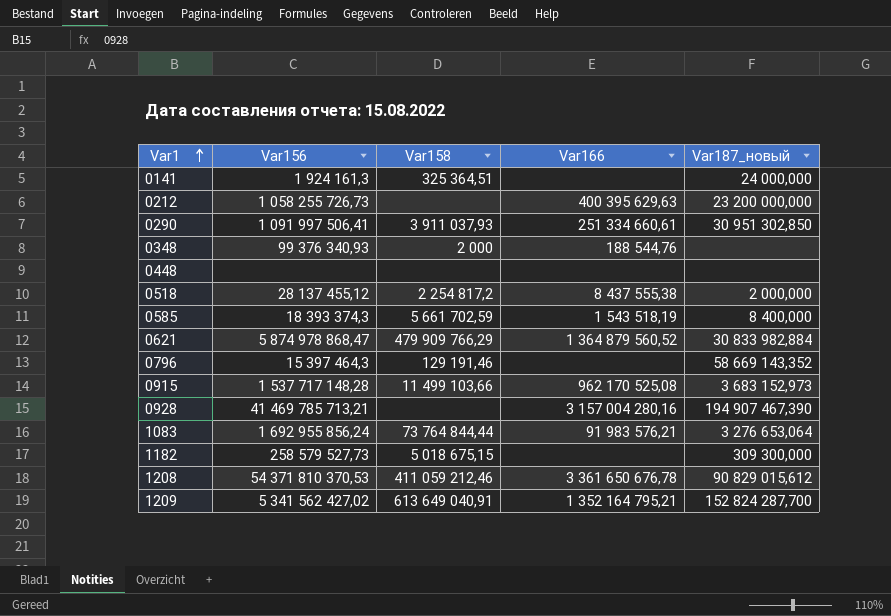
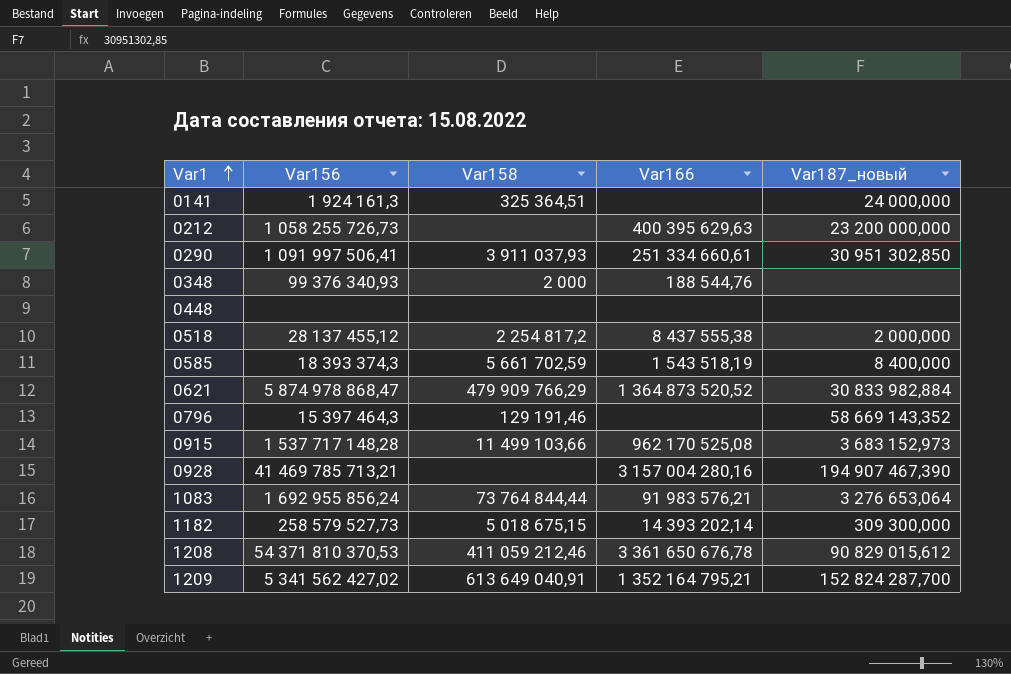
0621 | Var166: 1 364 879 560,52 -> 1 364 873 520,52
1182 | Var166: none -> 14 393 202,14

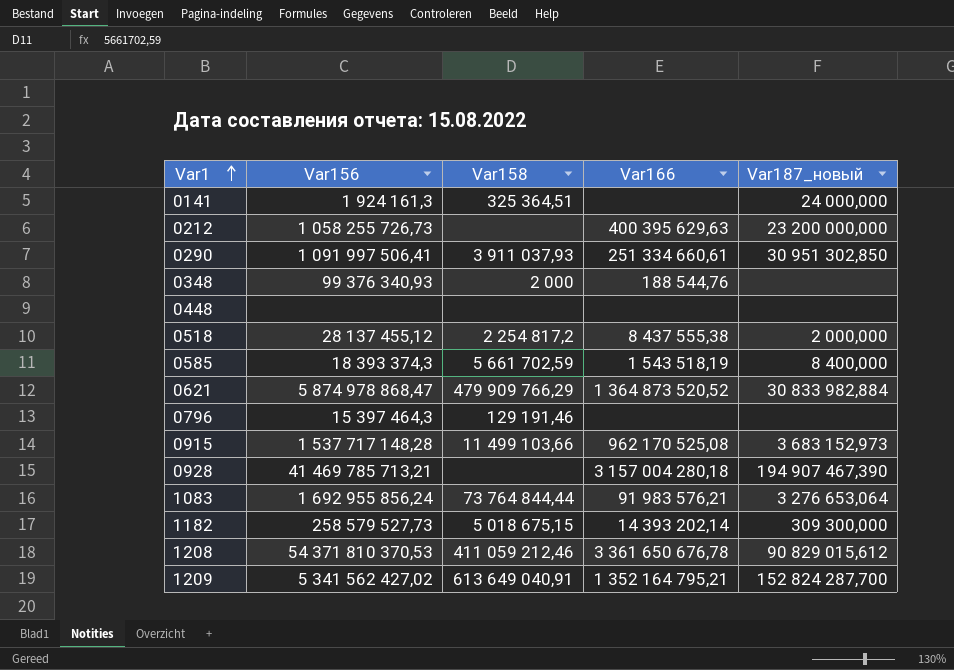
0796 | Var187_новый: 58 669 143,352 -> none
0928 | Var166: 3 157 004 280,16 -> 3 157 004 280,18

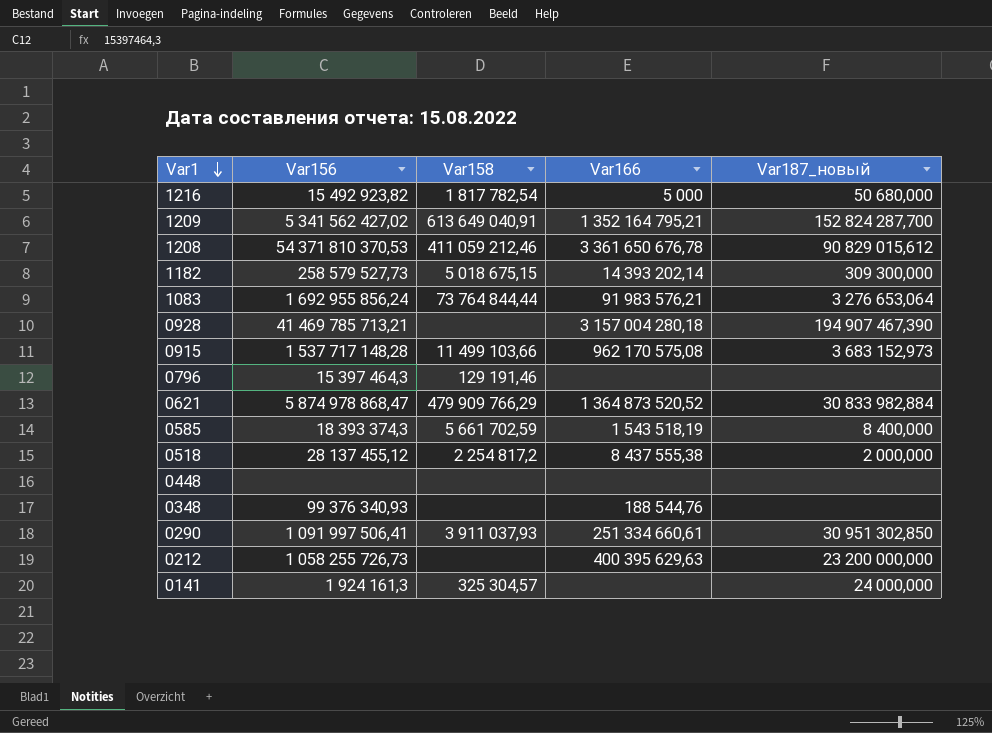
row order: Var1 ascending -> Var1 descending
row 1216: none -> 15 492 923,82 | 1 817 782,54 | 5 000 | 50 680,000
0915 | Var166: 962 170 525,08 -> 962 170 575,08
0348 | Var158: 2 000 -> none
0141 | Var158: 325 364,51 -> 325 304,57

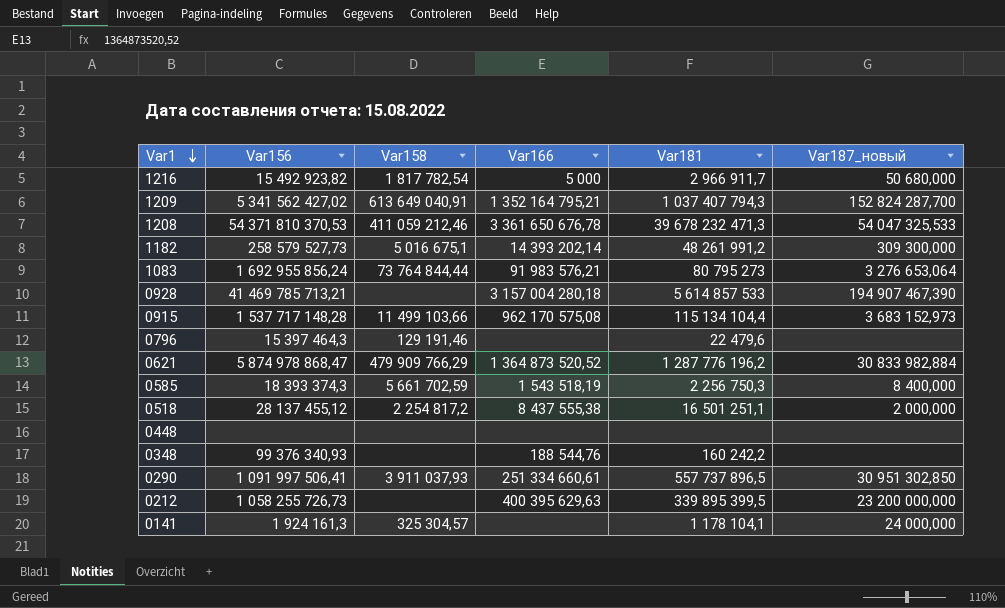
column Var181 | position: none -> 5
1208 | Var187_новый: 90 829 015,612 -> 54 047 325,533
1182 | Var158: 5 018 675,15 -> 5 016 675,1

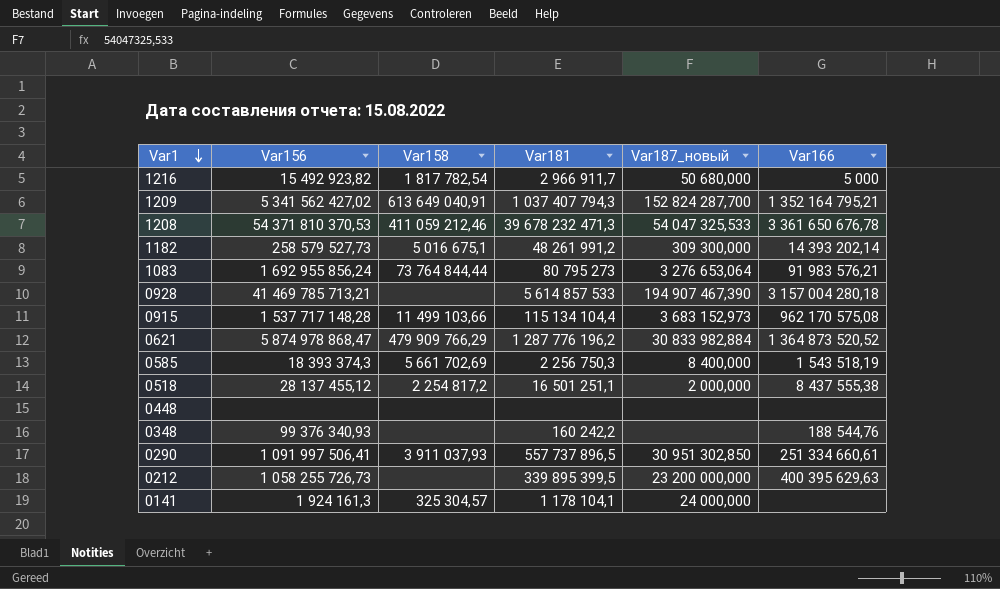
column Var166 | position: 4 -> 6
row 0796: 15 397 464,3 | 129 191,46 | none | 22 479,6 | none -> none
0585 | Var158: 5 661 702,59 -> 5 661 702,69

